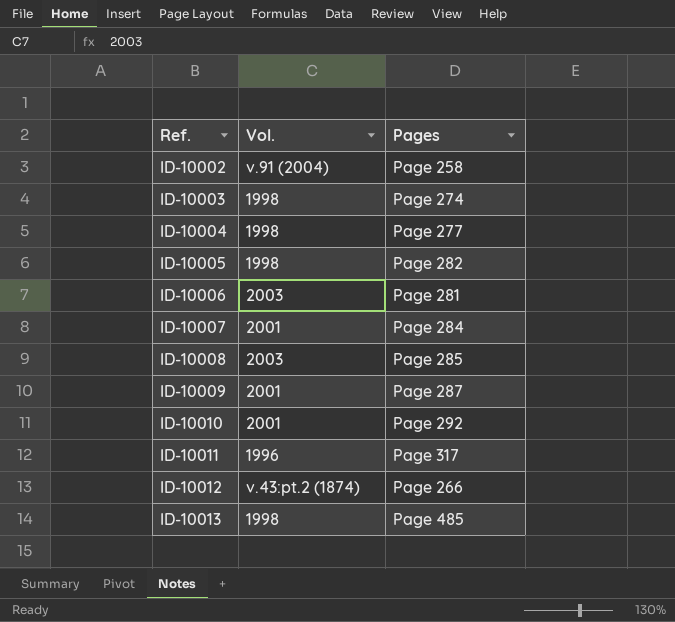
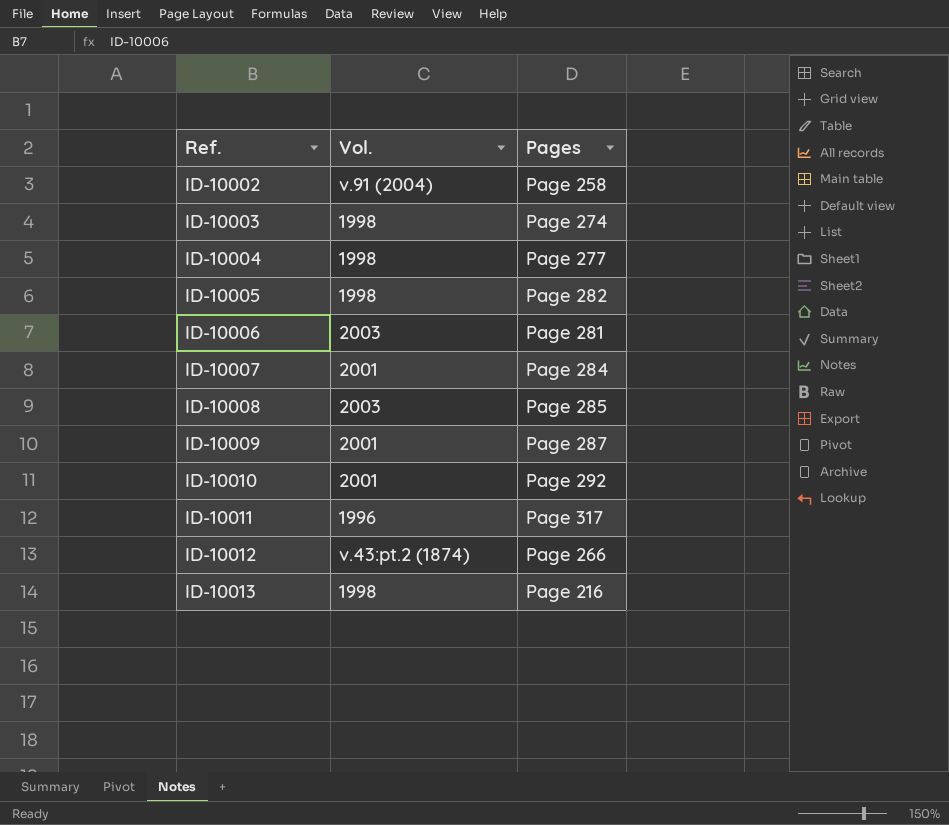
ID-10013 | Pages: Page 485 -> Page 216

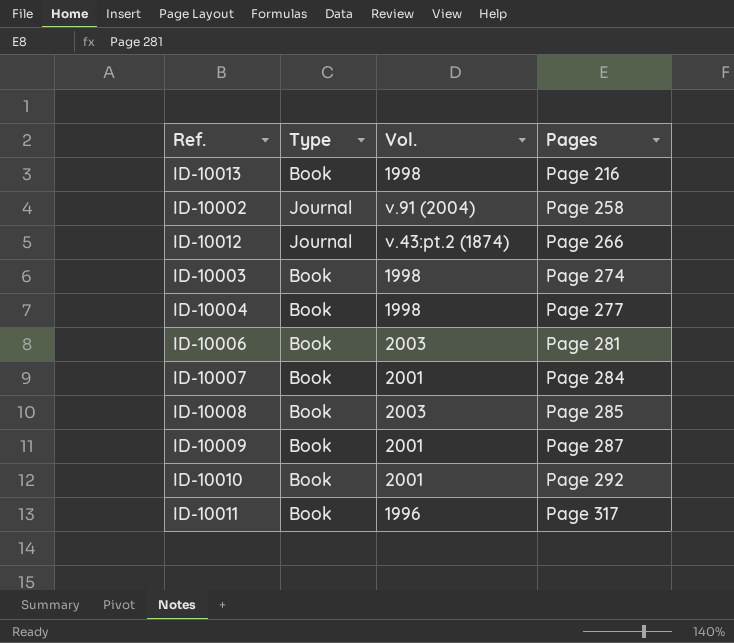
row order: Ref. ascending -> Pages ascending
column Type | position: none -> 2
row ID-10005: 1998 | Page 282 -> none

